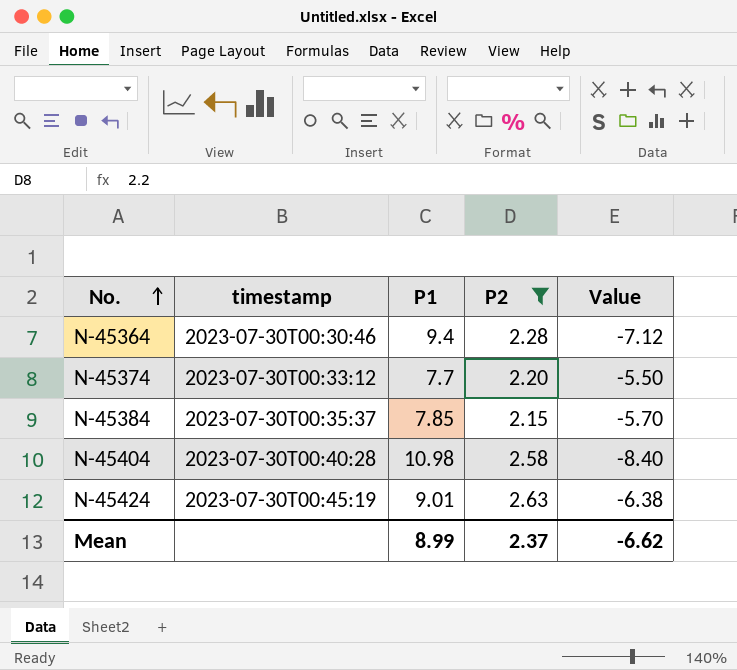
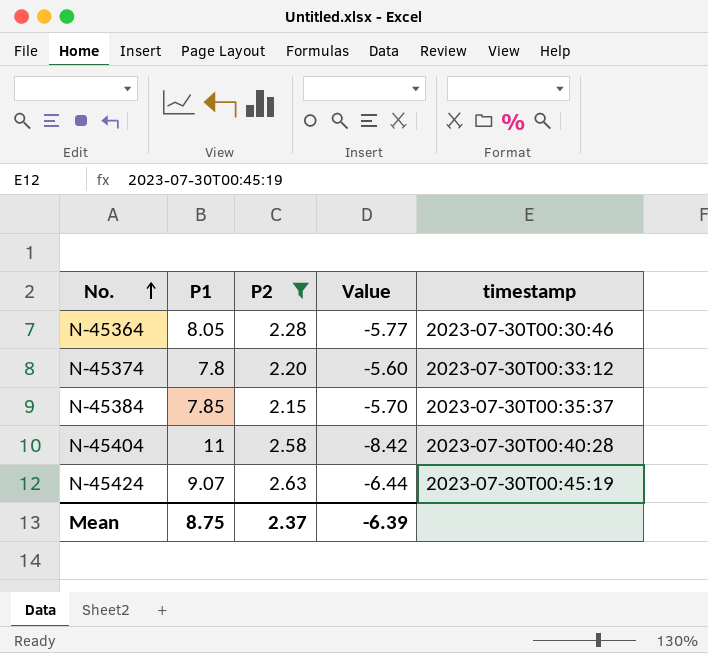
column timestamp | position: 2 -> 5
N-45364 | P1: 9.4 -> 8.05
N-45364 | Value: -7.12 -> -5.77
N-45374 | P1: 7.7 -> 7.8
N-45374 | Value: -5.50 -> -5.60
N-45404 | P1: 10.98 -> 11
N-45404 | Value: -8.40 -> -8.42
N-45424 | P1: 9.01 -> 9.07
N-45424 | Value: -6.38 -> -6.44
Mean | P1: 8.99 -> 8.75
Mean | Value: -6.62 -> -6.39

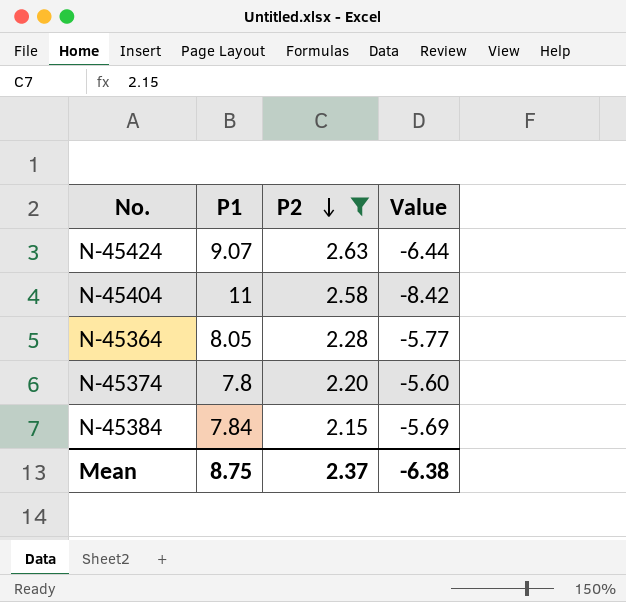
row order: No. ascending -> P2 descending
column timestamp | position: 5 -> none
N-45384 | P1: 7.85 -> 7.84
N-45384 | Value: -5.70 -> -5.69
Mean | Value: -6.39 -> -6.38

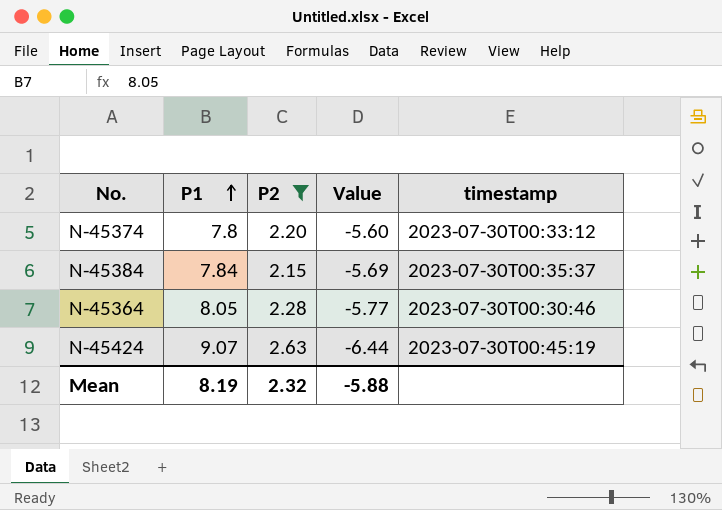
row order: P2 descending -> P1 ascending
column timestamp | position: none -> 5
row N-45404: 11 | 2.58 | -8.42 -> none
Mean | P1: 8.75 -> 8.19
Mean | P2: 2.37 -> 2.32
Mean | Value: -6.38 -> -5.88

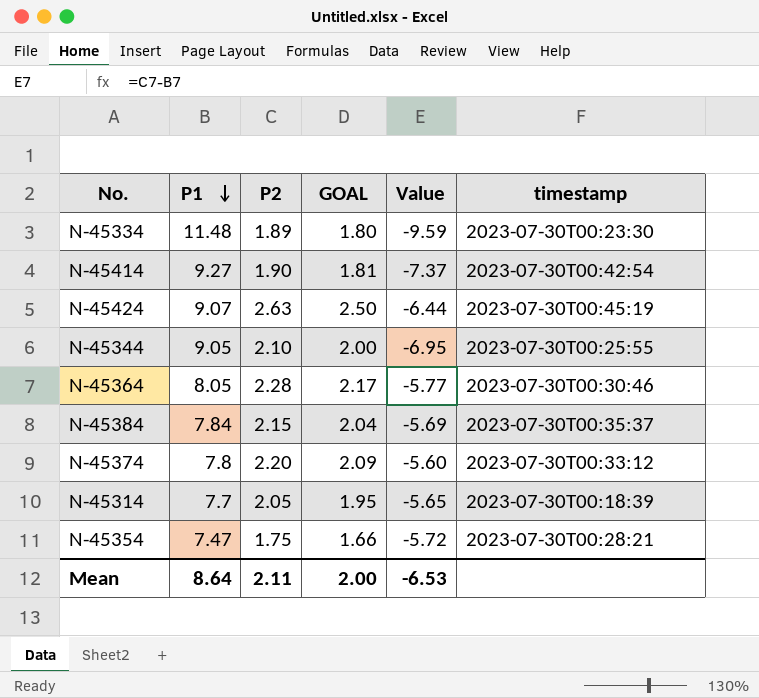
filter: P2 >= 2.15 -> none
row order: P1 ascending -> P1 descending
column GOAL | formula: none -> [P2] * 0.95
Mean | P1: 8.19 -> 8.64
Mean | P2: 2.32 -> 2.11
Mean | Value: -5.88 -> -6.53

